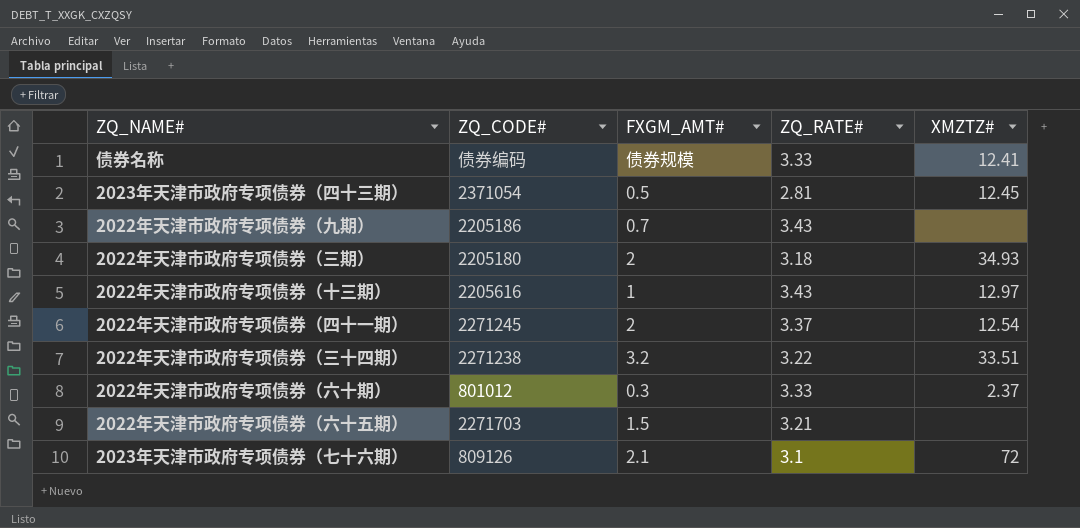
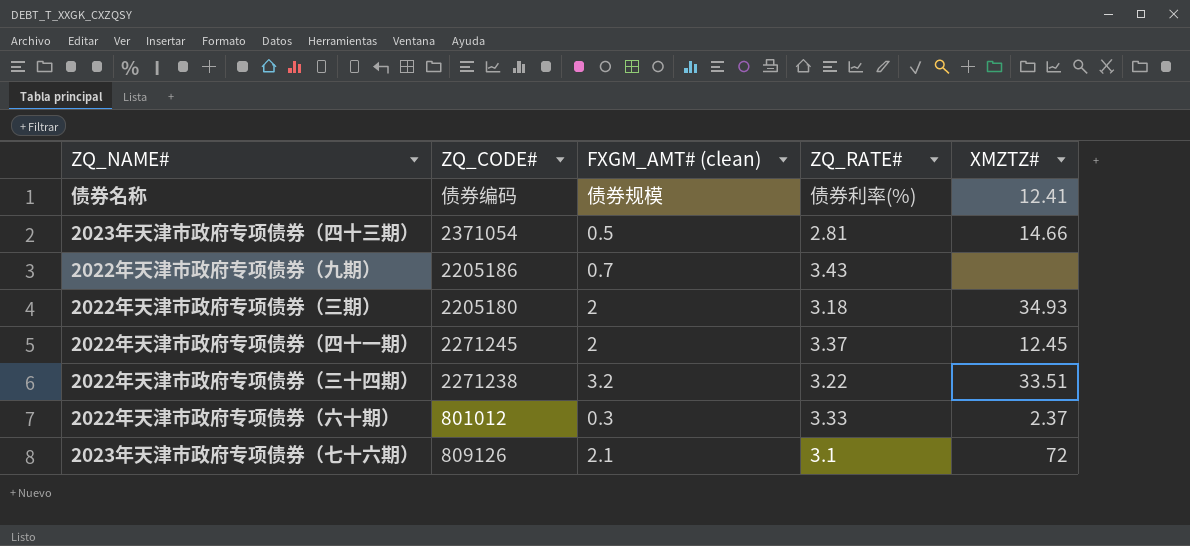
column name: FXGM_AMT# -> FXGM_AMT# (clean)
row 2022年天津市政府专项债券（十三期）: 2205616 | 1 | 3.43 | 12.97 -> none
row 2022年天津市政府专项债券（六十五期）: 2271703 | 1.5 | 3.21 | none -> none
债券名称 | ZQ_RATE#: 3.33 -> 债券利率(%)
2023年天津市政府专项债券（四十三期） | XMZTZ#: 12.45 -> 14.66
2022年天津市政府专项债券（四十一期） | XMZTZ#: 12.54 -> 12.45

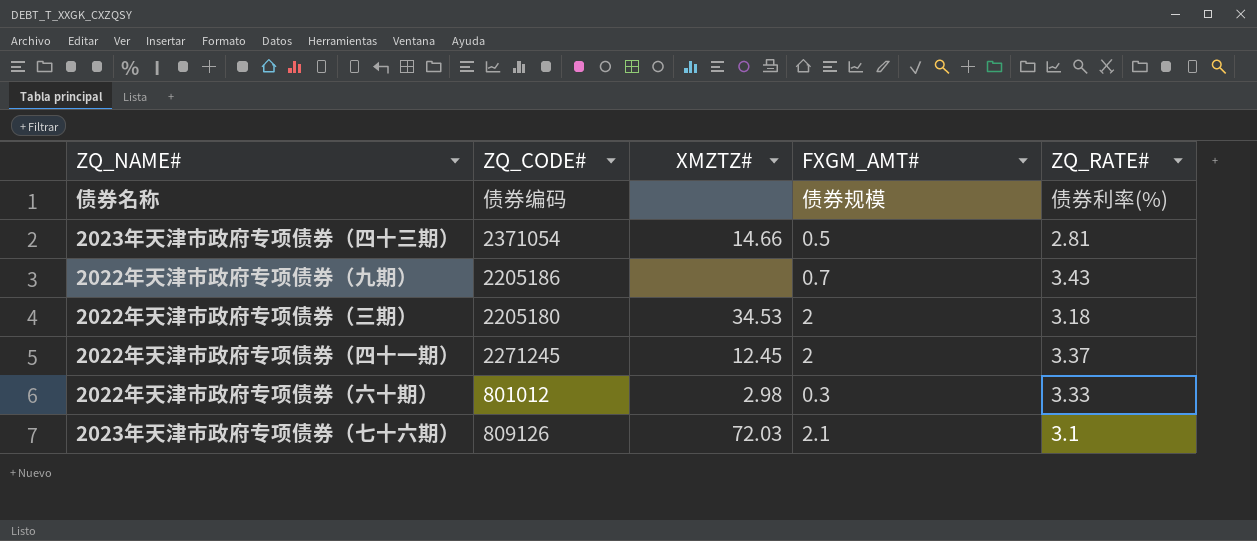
column XMZTZ# | position: 5 -> 3
column name: FXGM_AMT# (clean) -> FXGM_AMT#
row 2022年天津市政府专项债券（三十四期）: 2271238 | 3.2 | 3.22 | 33.51 -> none
债券名称 | XMZTZ#: 12.41 -> none
2022年天津市政府专项债券（三期） | XMZTZ#: 34.93 -> 34.53
2022年天津市政府专项债券（六十期） | XMZTZ#: 2.37 -> 2.98
2023年天津市政府专项债券（七十六期） | XMZTZ#: 72 -> 72.03

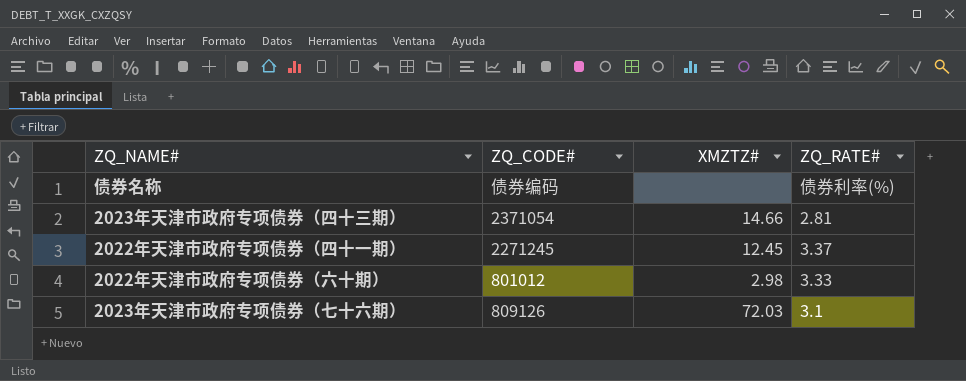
column FXGM_AMT# | position: 4 -> none
row 2022年天津市政府专项债券（九期）: 2205186 | none | 0.7 | 3.43 -> none
row 2022年天津市政府专项债券（三期）: 2205180 | 34.53 | 2 | 3.18 -> none

